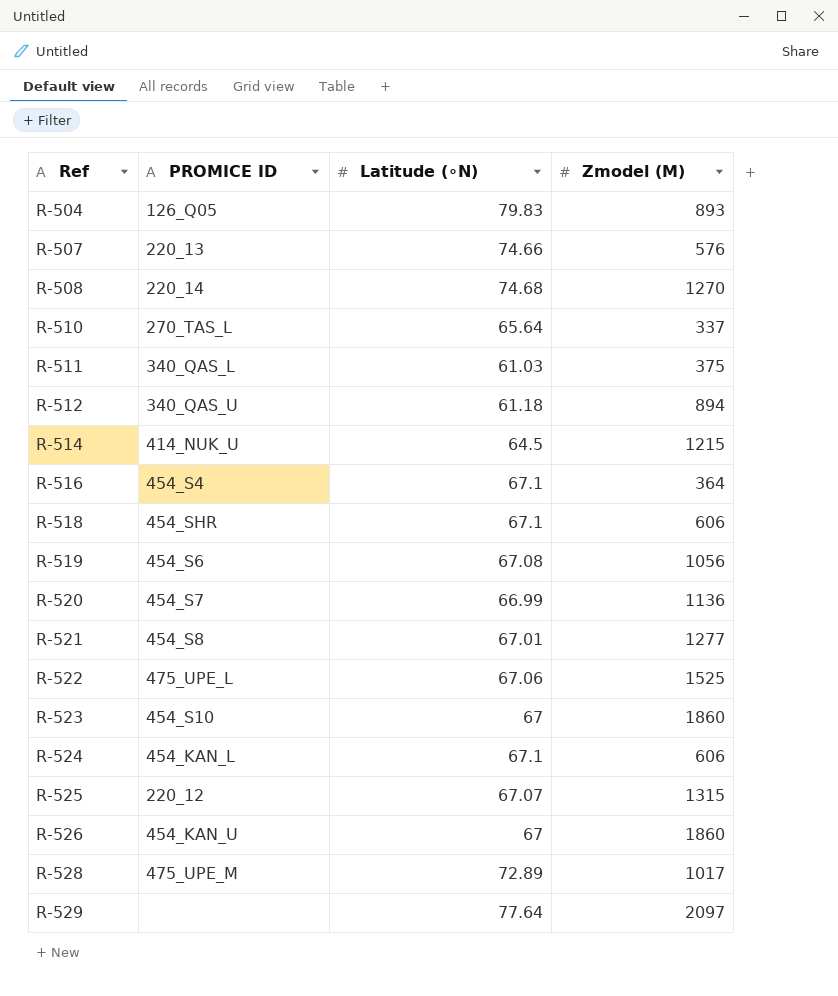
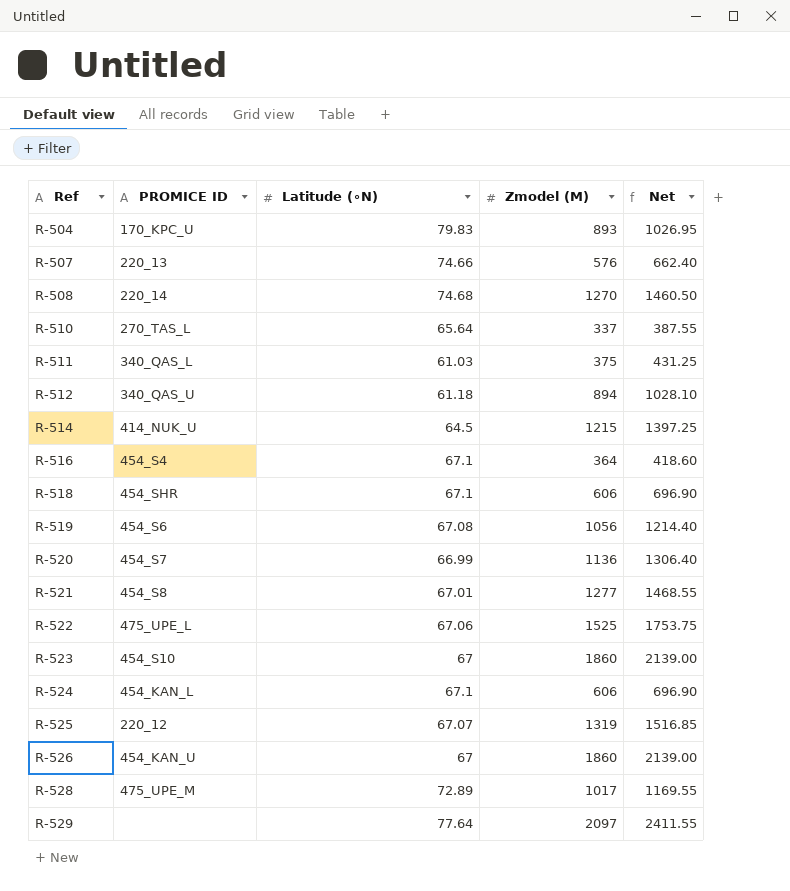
column Net | formula: none -> [Zmodel (M)] * 1.15
R-504 | PROMICE ID: 126_Q05 -> 170_KPC_U
R-525 | Zmodel (M): 1315 -> 1319

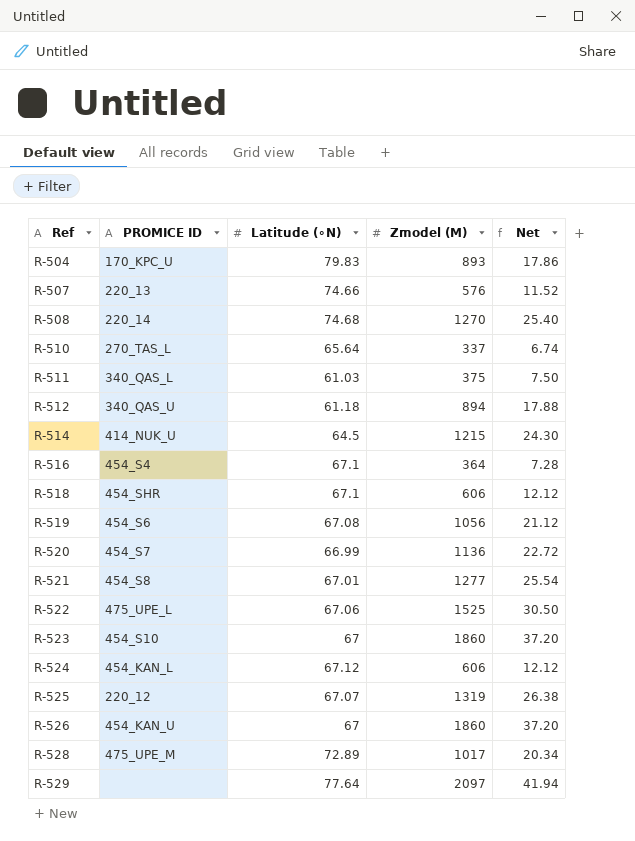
column Net | formula: [Zmodel (M)] * 1.15 -> [Zmodel (M)] * 0.02
R-524 | Latitude (∘N): 67.1 -> 67.12

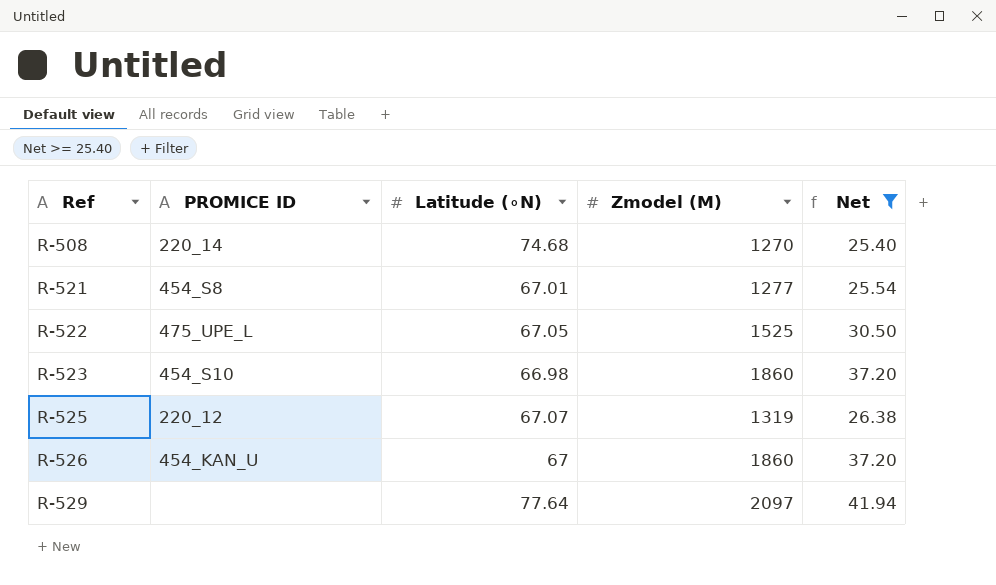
filter: none -> Net >= 25.40
R-522 | Latitude (∘N): 67.06 -> 67.05
R-523 | Latitude (∘N): 67 -> 66.98

